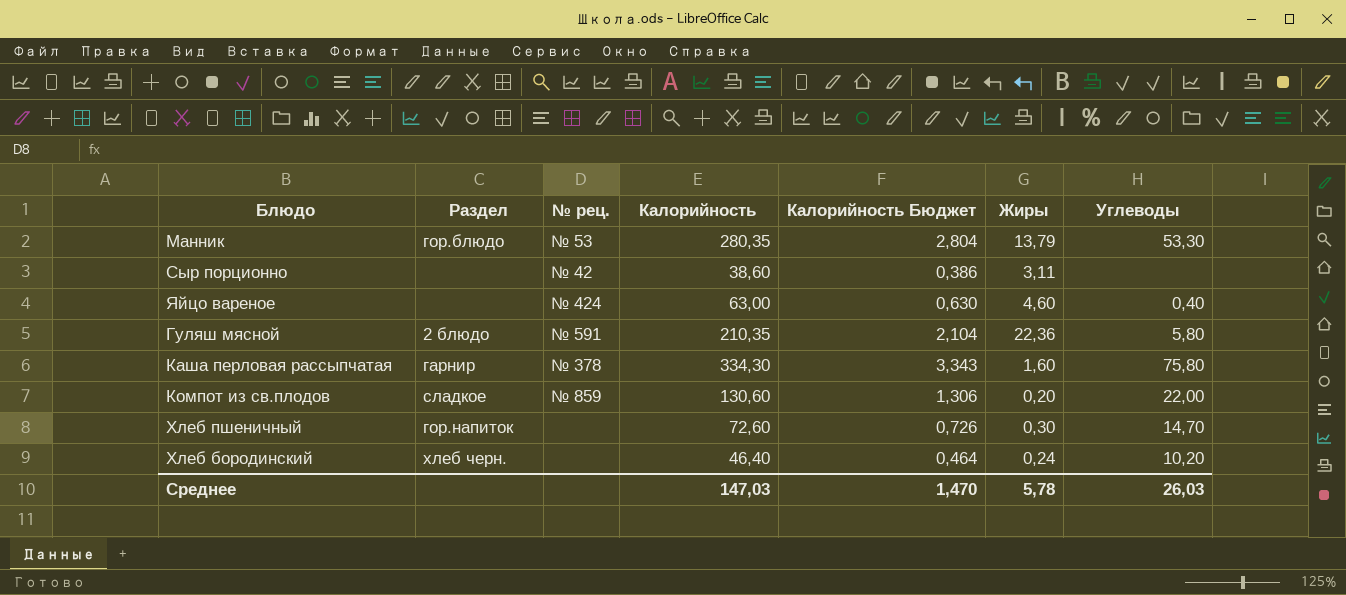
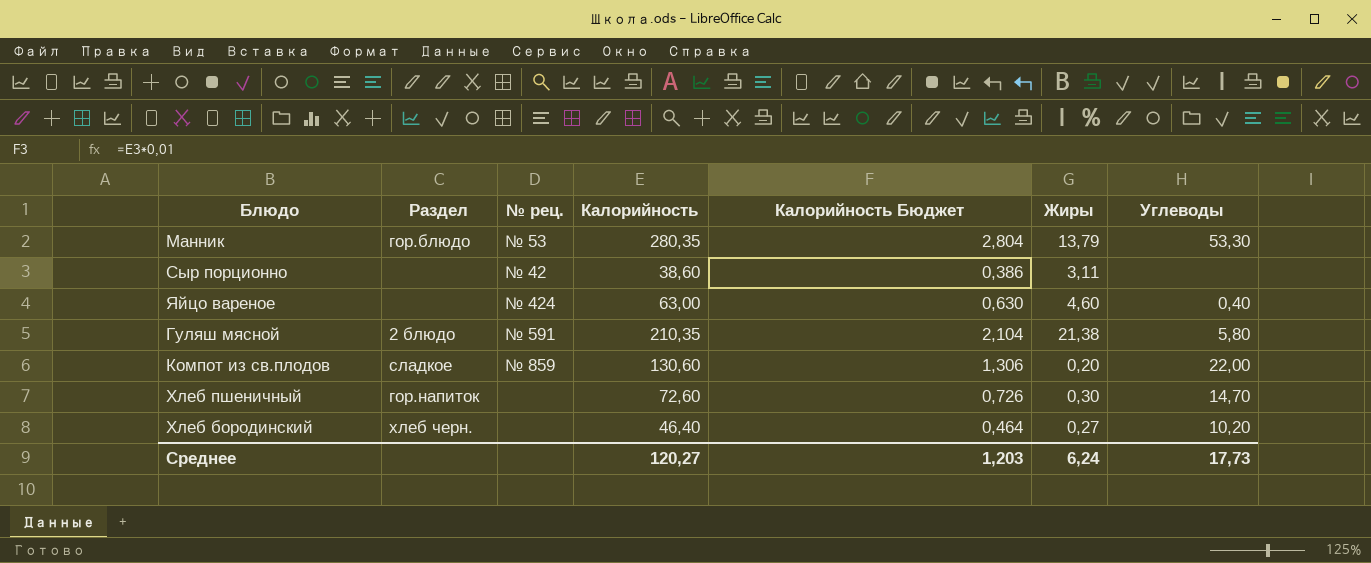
row Каша перловая рассыпчатая: гарнир | № 378 | 334,30 | 3,343 | 1,60 | 75,80 -> none
Гуляш мясной | Жиры: 22,36 -> 21,38
Хлеб бородинский | Жиры: 0,24 -> 0,27
Среднее | Калорийность: 147,03 -> 120,27
Среднее | Калорийность Бюджет: 1,470 -> 1,203
Среднее | Жиры: 5,78 -> 6,24
Среднее | Углеводы: 26,03 -> 17,73

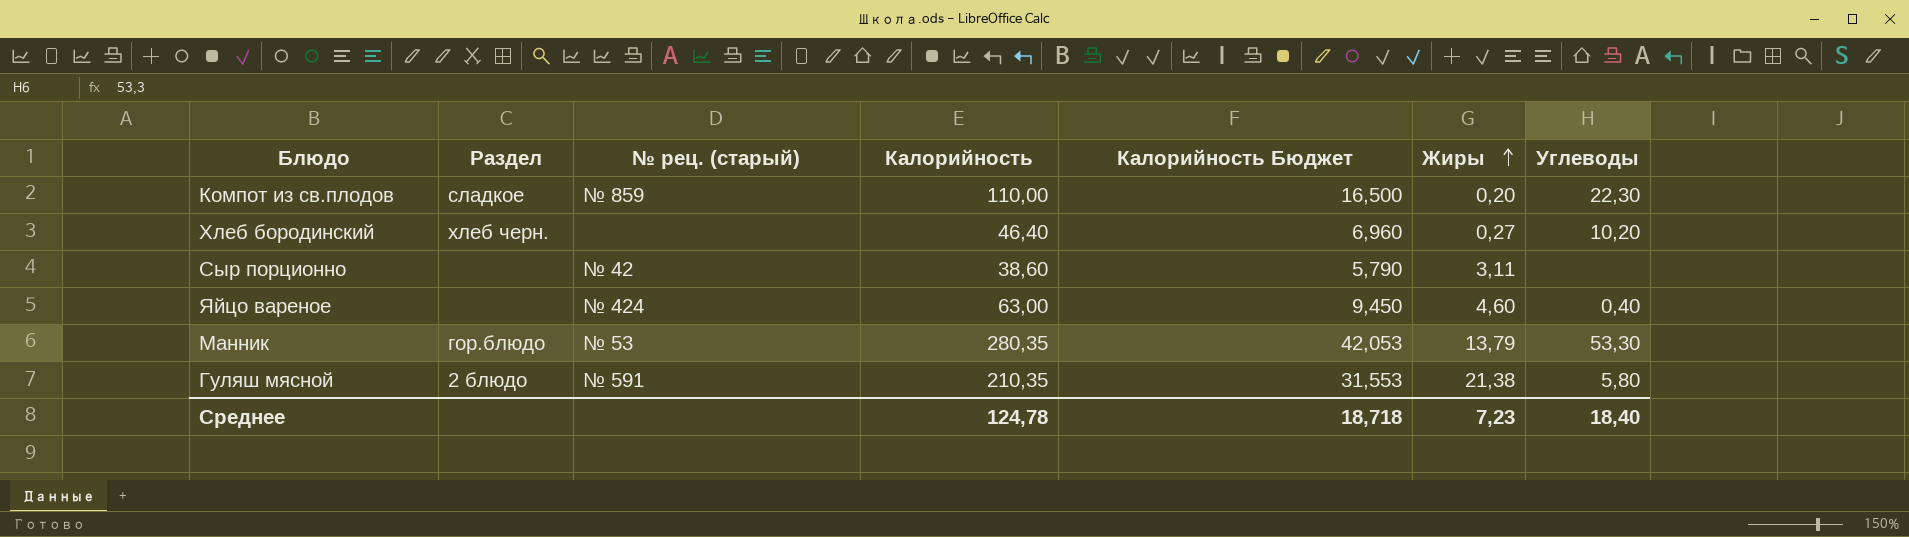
row order: none -> Жиры ascending
column name: № рец. -> № рец. (старый)
column Калорийность Бюджет | formula: [Калорийность] * 0,01 -> [Калорийность] * 0,15
row Хлеб пшеничный: гор.напиток | none | 72,60 | 0,726 | 0,30 | 14,70 -> none
Компот из св.плодов | Калорийность: 130,60 -> 110,00
Компот из св.плодов | Углеводы: 22,00 -> 22,30
Среднее | Калорийность: 120,27 -> 124,78
Среднее | Калорийность Бюджет: 1,203 -> 18,718
Среднее | Жиры: 6,24 -> 7,23
Среднее | Углеводы: 17,73 -> 18,40

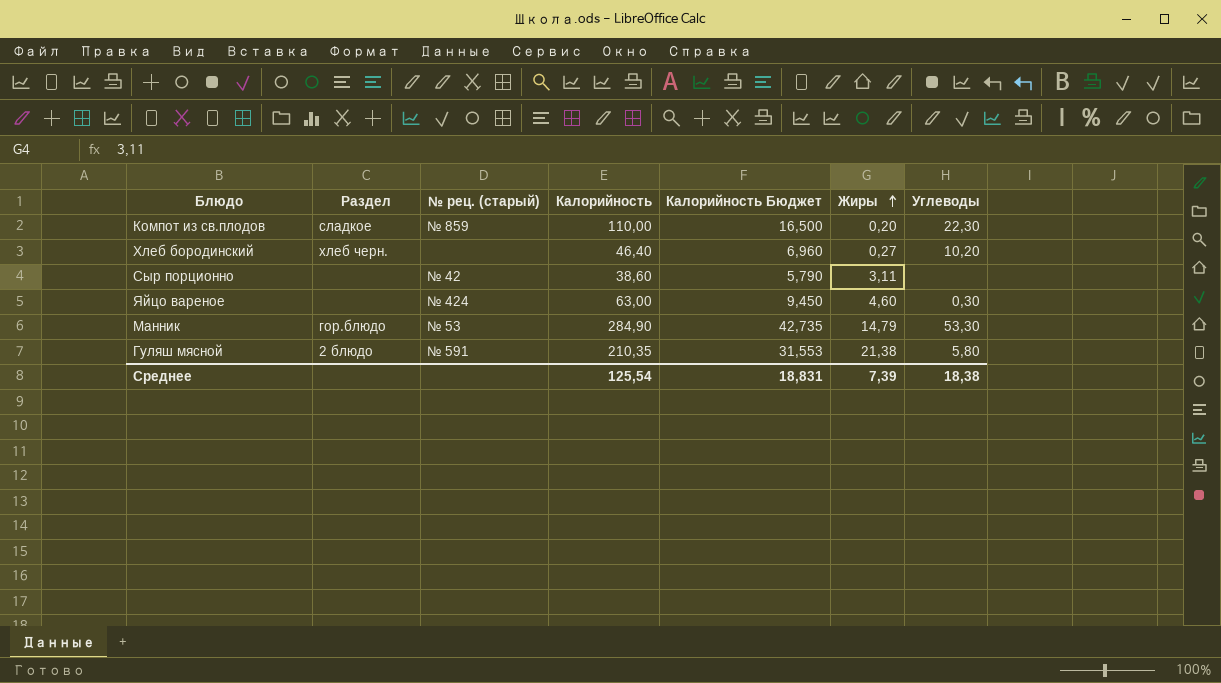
Яйцо вареное | Углеводы: 0,40 -> 0,30
Манник | Калорийность: 280,35 -> 284,90
Манник | Калорийность Бюджет: 42,053 -> 42,735
Манник | Жиры: 13,79 -> 14,79
Среднее | Калорийность: 124,78 -> 125,54
Среднее | Калорийность Бюджет: 18,718 -> 18,831
Среднее | Жиры: 7,23 -> 7,39
Среднее | Углеводы: 18,40 -> 18,38

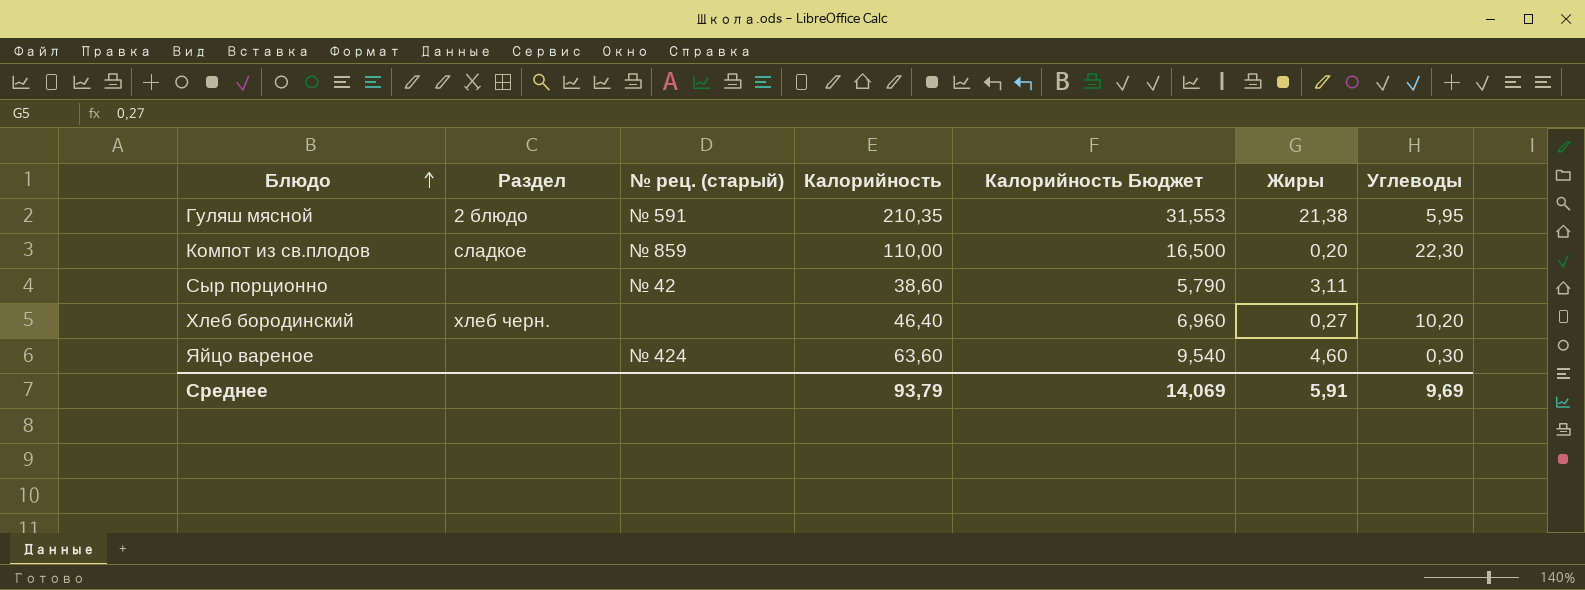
row order: Жиры ascending -> Блюдо ascending
row Манник: гор.блюдо | № 53 | 284,90 | 42,735 | 14,79 | 53,30 -> none
Гуляш мясной | Углеводы: 5,80 -> 5,95
Яйцо вареное | Калорийность: 63,00 -> 63,60
Яйцо вареное | Калорийность Бюджет: 9,450 -> 9,540
Среднее | Калорийность: 125,54 -> 93,79
Среднее | Калорийность Бюджет: 18,831 -> 14,069
Среднее | Жиры: 7,39 -> 5,91
Среднее | Углеводы: 18,38 -> 9,69

